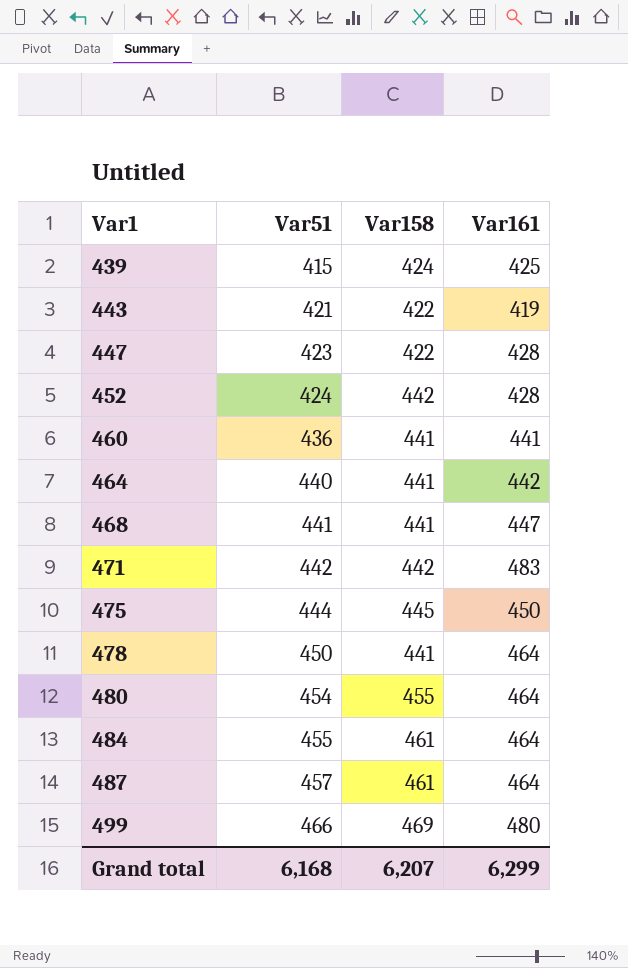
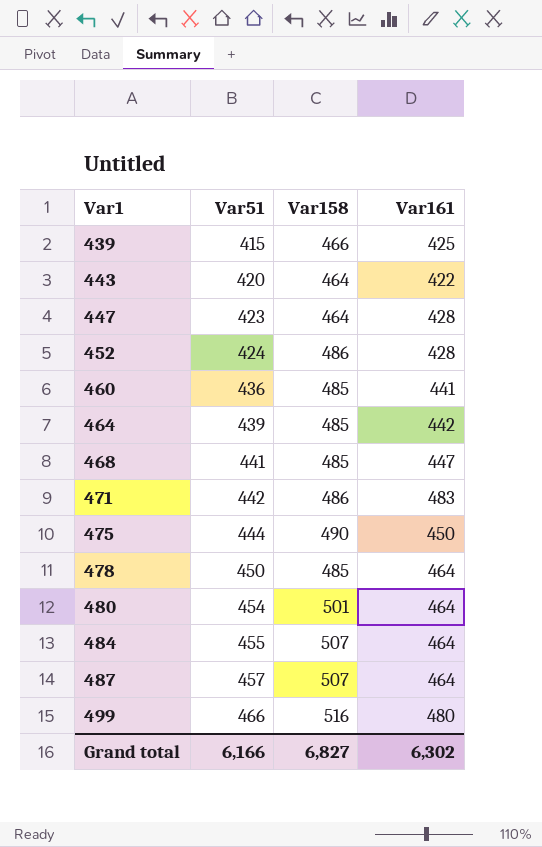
439 | Var158: 424 -> 466
443 | Var51: 421 -> 420
443 | Var158: 422 -> 464
443 | Var161: 419 -> 422
447 | Var158: 422 -> 464
452 | Var158: 442 -> 486
460 | Var158: 441 -> 485
464 | Var51: 440 -> 439
464 | Var158: 441 -> 485
468 | Var158: 441 -> 485
471 | Var158: 442 -> 486
475 | Var158: 445 -> 490
478 | Var158: 441 -> 485
480 | Var158: 455 -> 501
484 | Var158: 461 -> 507
487 | Var158: 461 -> 507
499 | Var158: 469 -> 516
Grand total | Var51: 6,168 -> 6,166
Grand total | Var158: 6,207 -> 6,827
Grand total | Var161: 6,299 -> 6,302

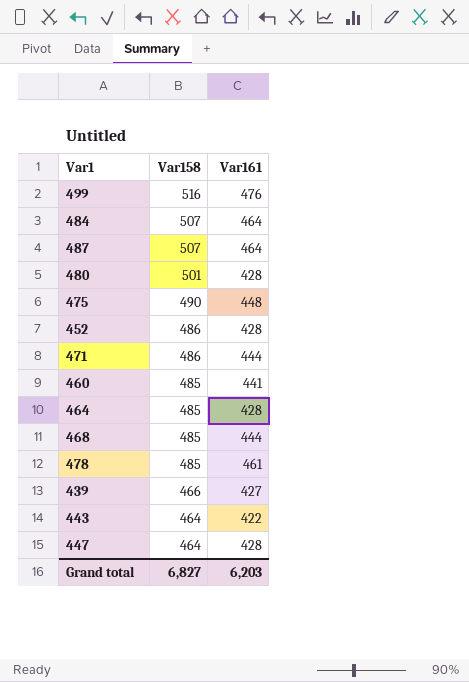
row order: Var1 ascending -> Var158 descending
column Var51 | position: 2 -> none
499 | Var161: 480 -> 476
480 | Var161: 464 -> 428
475 | Var161: 450 -> 448
471 | Var161: 483 -> 444
464 | Var161: 442 -> 428
468 | Var161: 447 -> 444
478 | Var161: 464 -> 461
439 | Var161: 425 -> 427
Grand total | Var161: 6,302 -> 6,203

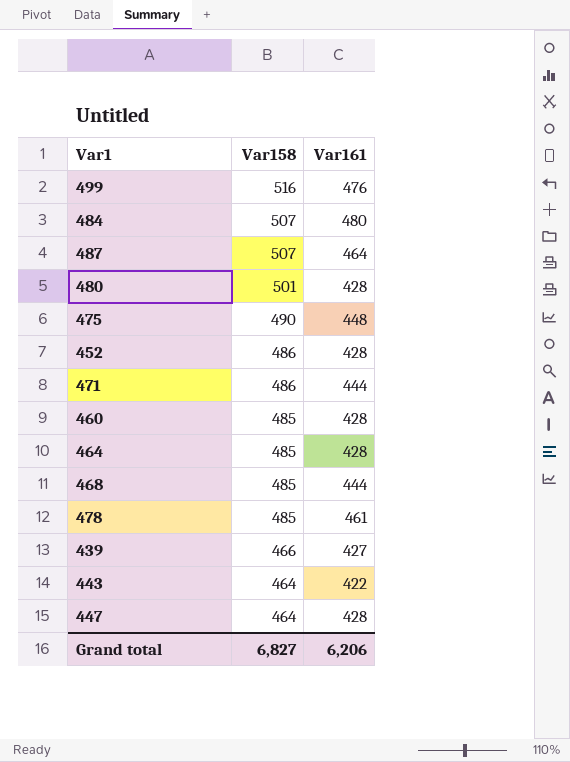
484 | Var161: 464 -> 480
460 | Var161: 441 -> 428
Grand total | Var161: 6,203 -> 6,206

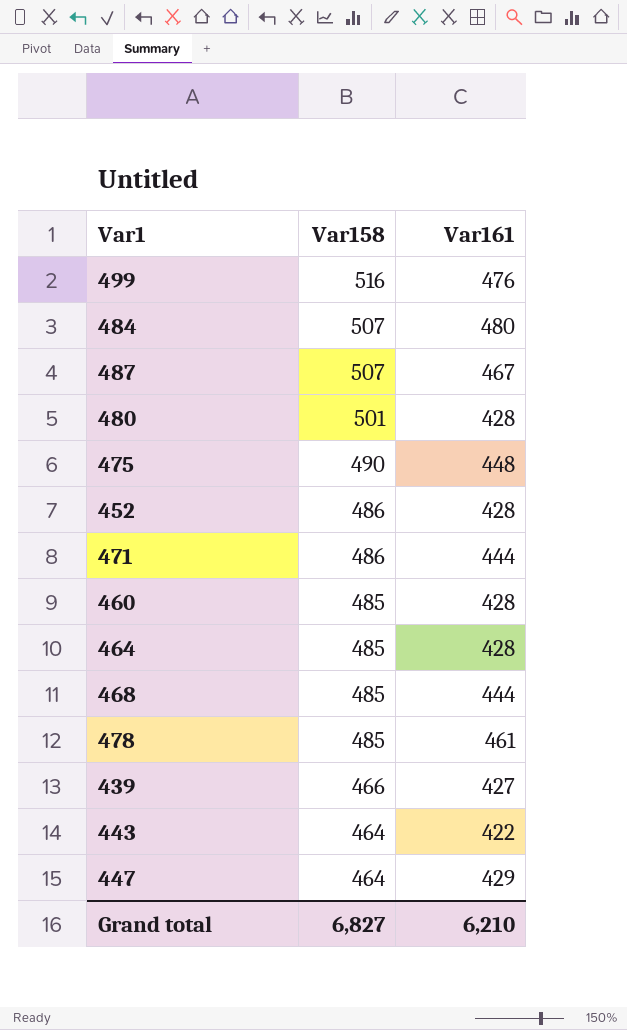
487 | Var161: 464 -> 467
447 | Var161: 428 -> 429
Grand total | Var161: 6,206 -> 6,210

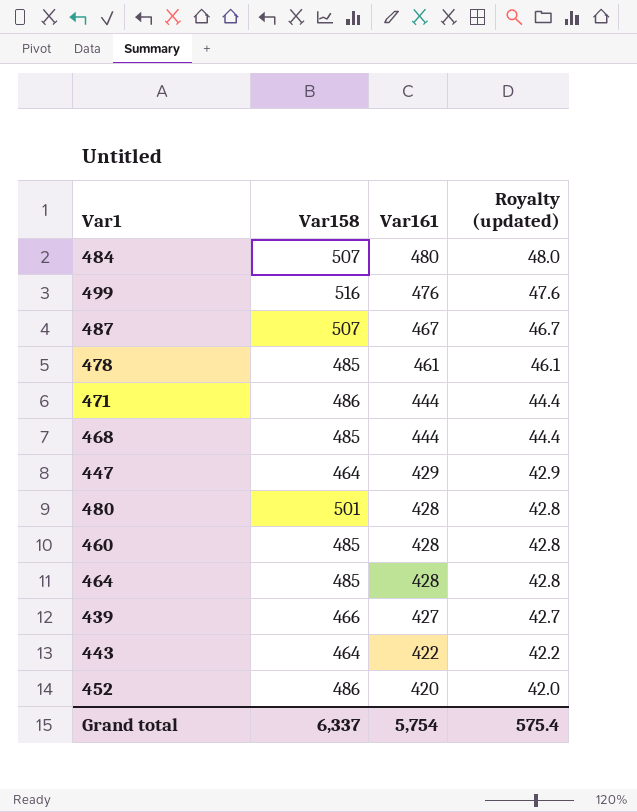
row order: Var158 descending -> Var161 descending
column Royalty (updated) | formula: none -> [Var161] * 0.1
row 475: 490 | 448 -> none
452 | Var161: 428 -> 420
Grand total | Var158: 6,827 -> 6,337
Grand total | Var161: 6,210 -> 5,754

